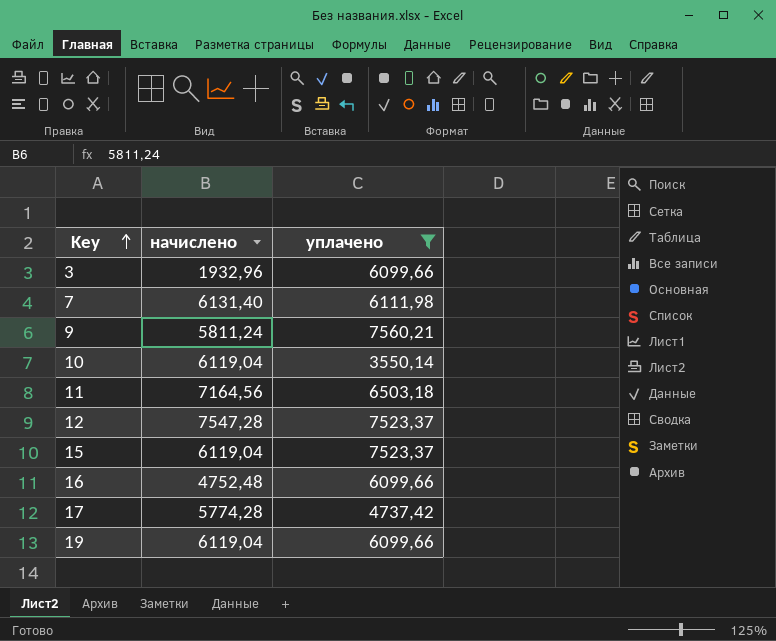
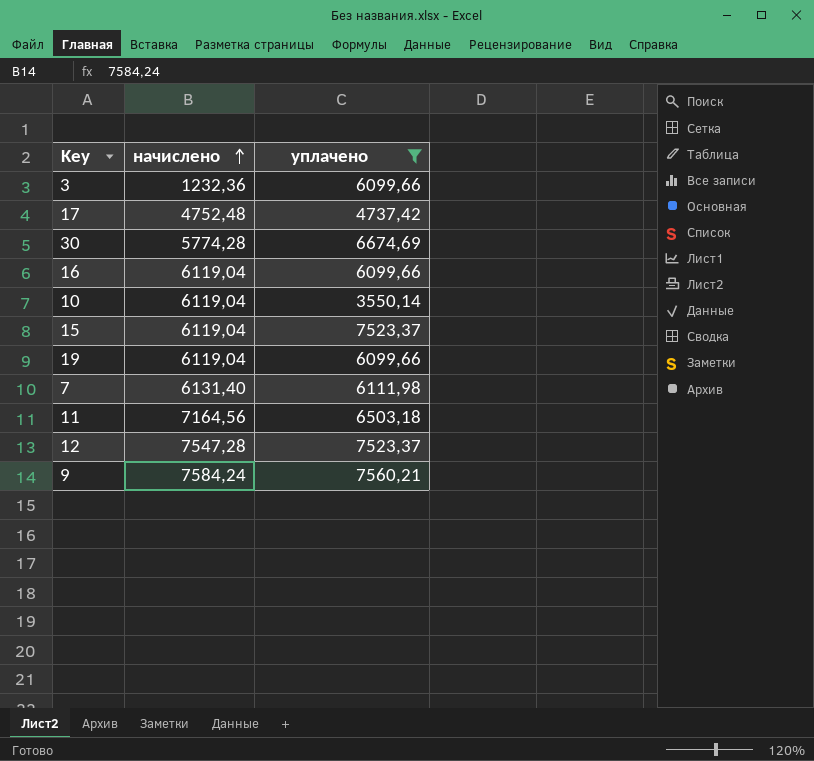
row order: Key ascending -> начислено ascending
3 | начислено: 1932,96 -> 1232,36
17 | начислено: 5774,28 -> 4752,48
row 30: none -> 5774,28 | 6674,69
16 | начислено: 4752,48 -> 6119,04
9 | начислено: 5811,24 -> 7584,24

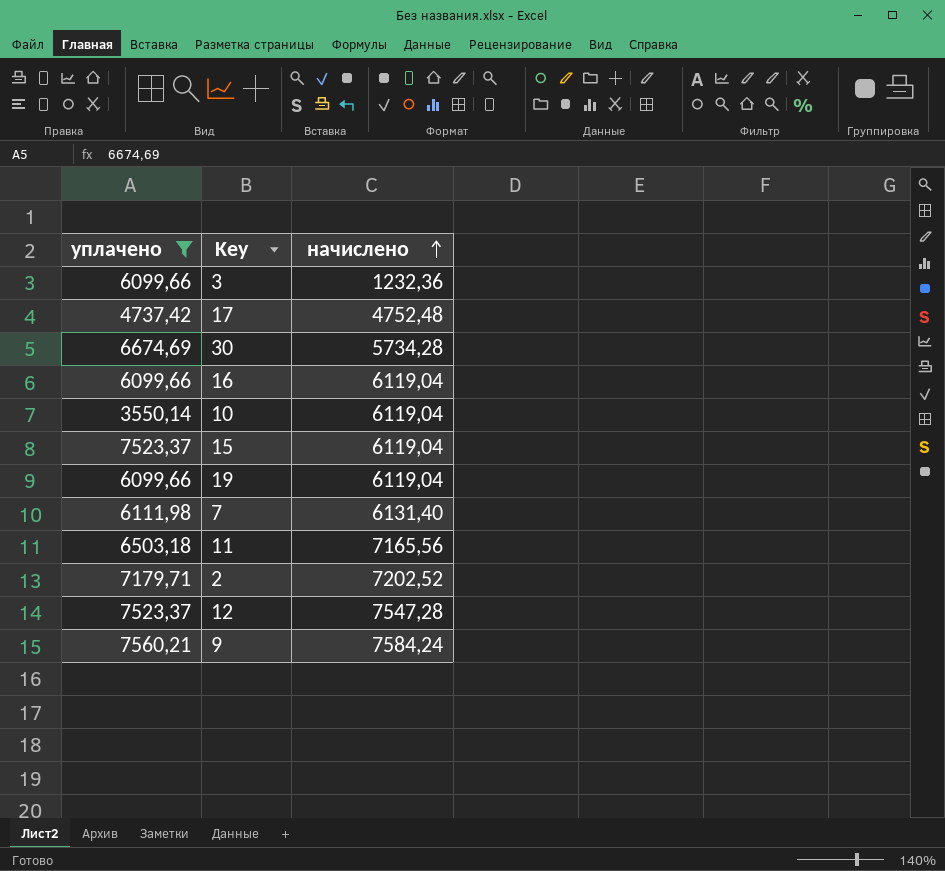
column уплачено | position: 3 -> 1
30 | начислено: 5774,28 -> 5734,28
11 | начислено: 7164,56 -> 7165,56
row 2: none -> 7179,71 | 7202,52

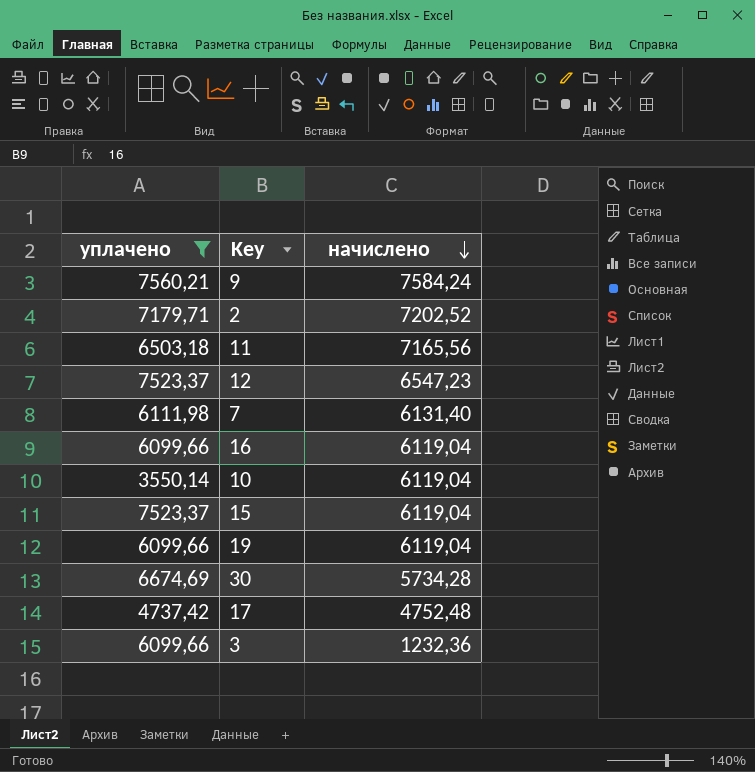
row order: начислено ascending -> начислено descending
12 | начислено: 7547,28 -> 6547,23

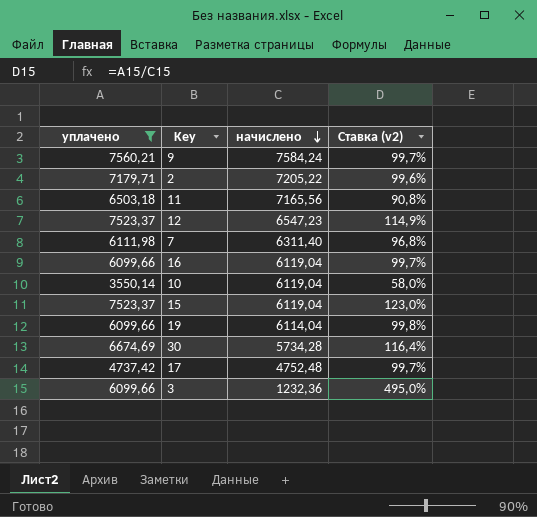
column Ставка (v2) | formula: none -> [уплачено] / [начислено]
2 | начислено: 7202,52 -> 7205,22
7 | начислено: 6131,40 -> 6311,40
19 | начислено: 6119,04 -> 6114,04

